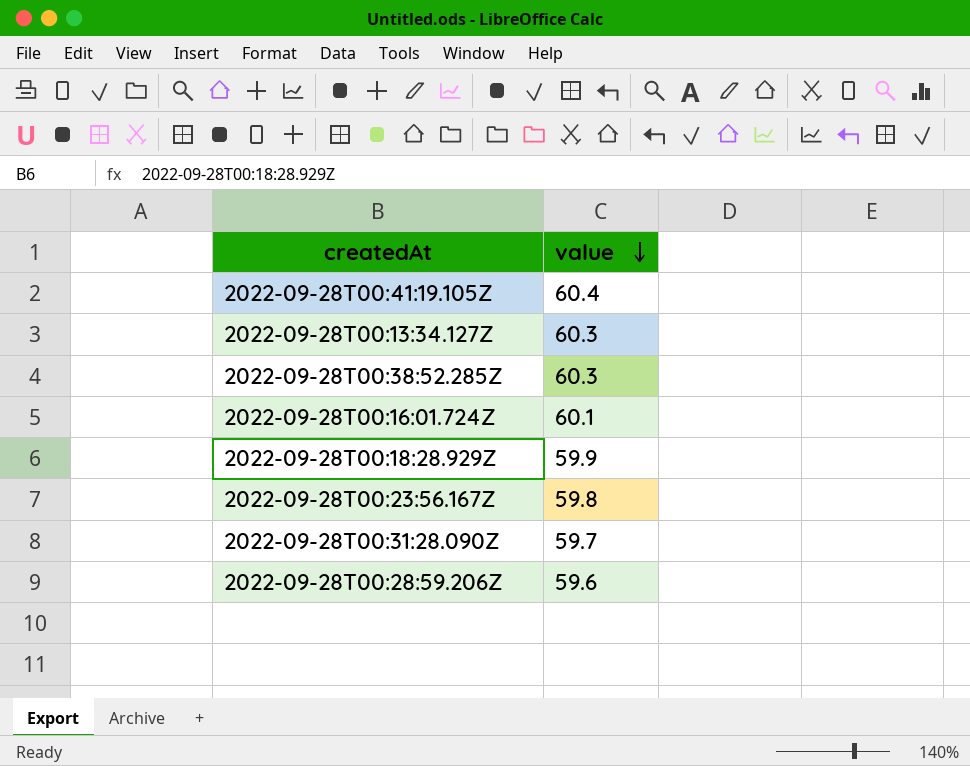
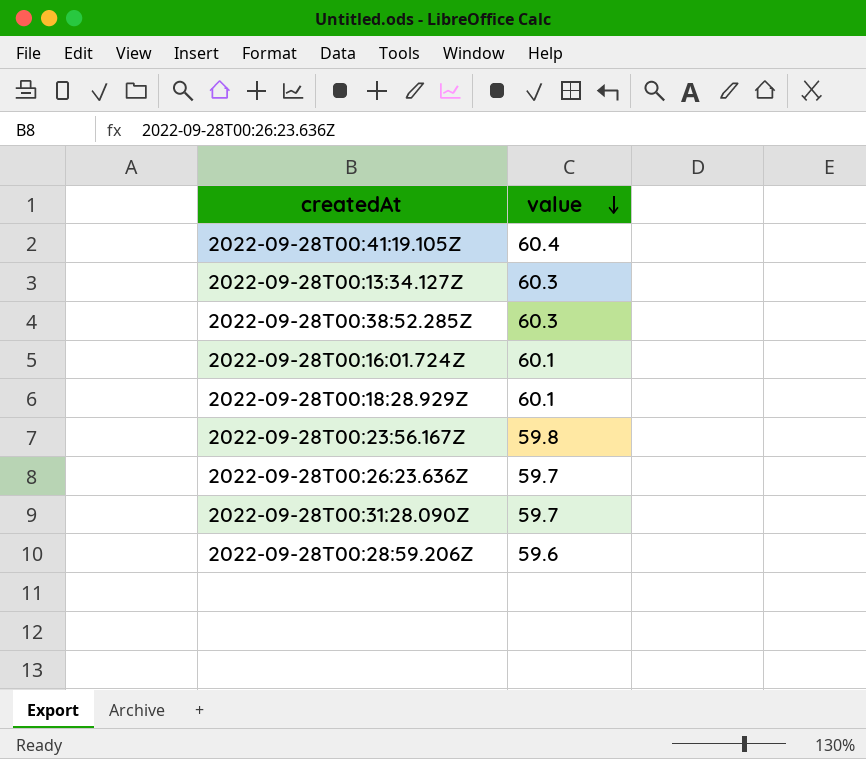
2022-09-28T00:18:28.929Z | value: 59.9 -> 60.1
row 2022-09-28T00:26:23.636Z: none -> 59.7

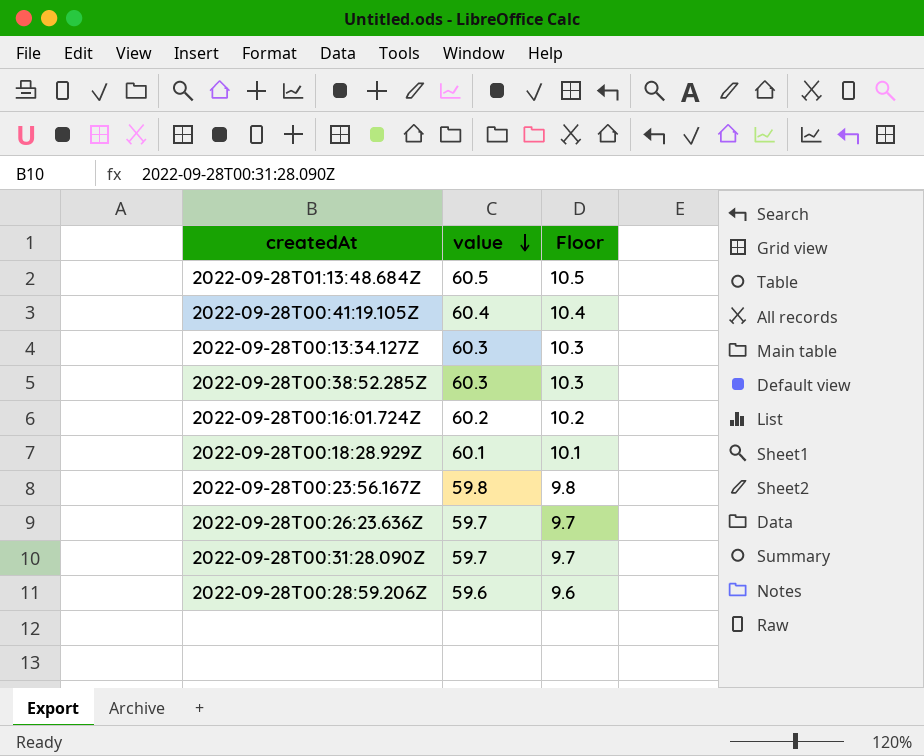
column Floor | formula: none -> [value] - 50
row 2022-09-28T01:13:48.684Z: none -> 60.5 | 10.5
2022-09-28T00:16:01.724Z | value: 60.1 -> 60.2

